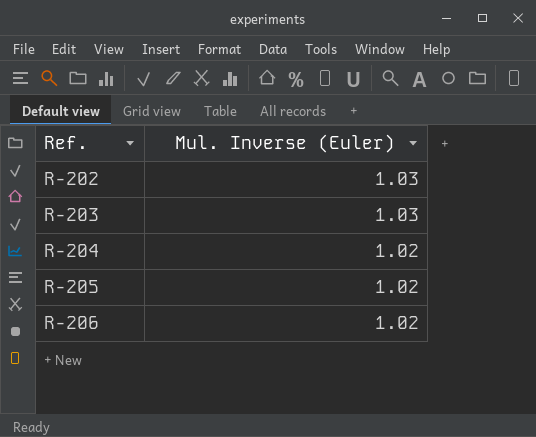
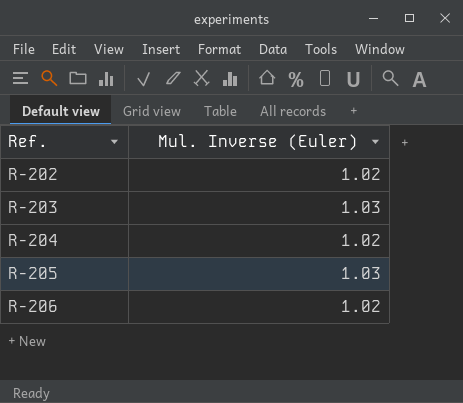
R-202 | Mul. Inverse (Euler): 1.03 -> 1.02
R-205 | Mul. Inverse (Euler): 1.02 -> 1.03

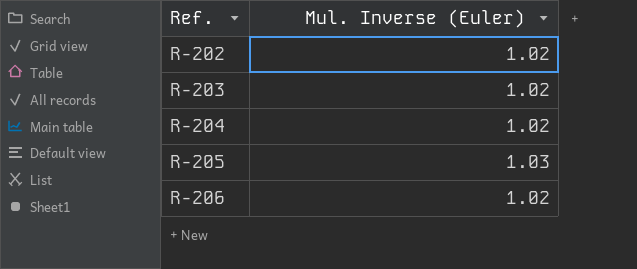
R-203 | Mul. Inverse (Euler): 1.03 -> 1.02

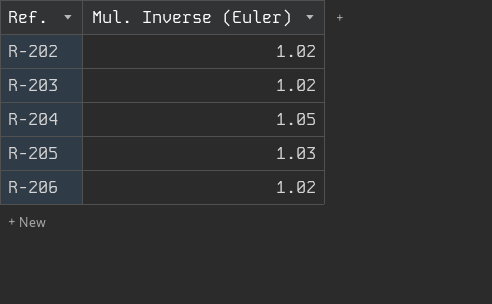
R-204 | Mul. Inverse (Euler): 1.02 -> 1.05

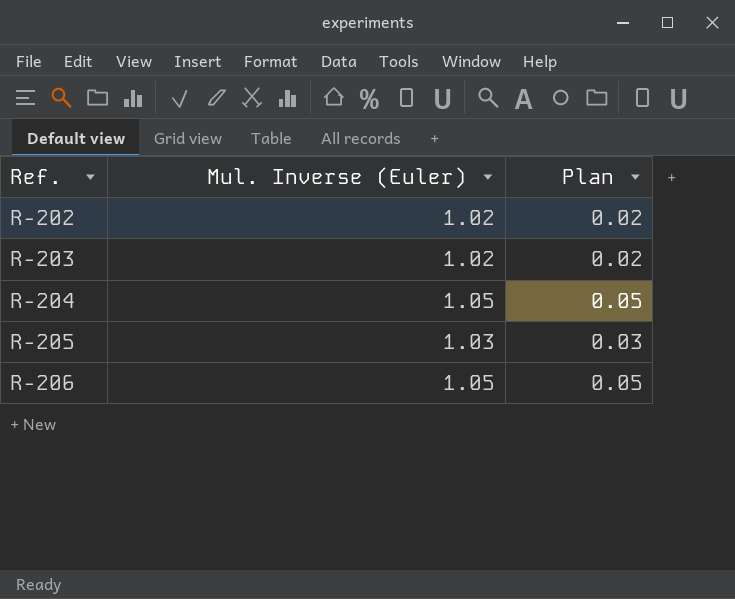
column Plan | formula: none -> [Mul. Inverse (Euler)] - 1
R-206 | Mul. Inverse (Euler): 1.02 -> 1.05

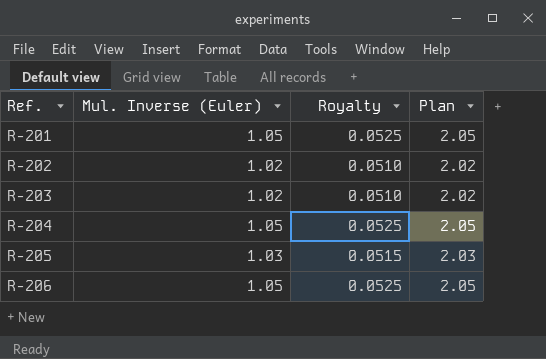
column Royalty | formula: none -> [Mul. Inverse (Euler)] * 0.05
column Plan | formula: [Mul. Inverse (Euler)] - 1 -> [Mul. Inverse (Euler)] + 1
row R-201: none -> 1.05 | 0.0525 | 2.05

